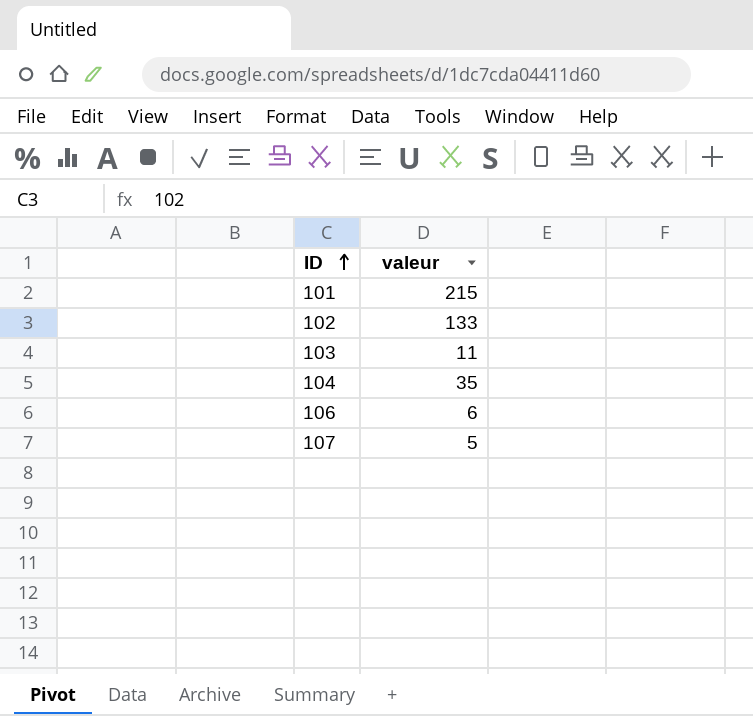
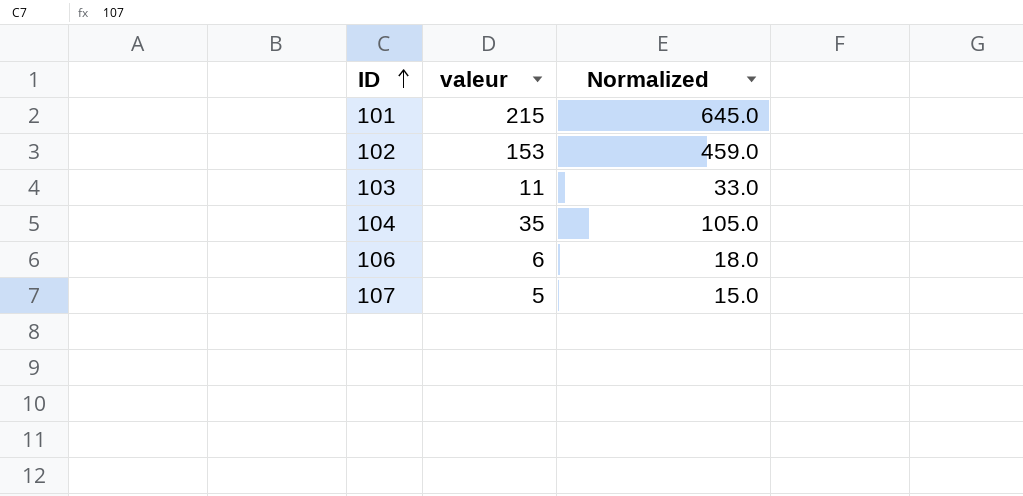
column Normalized | formula: none -> [valeur] * 3
102 | valeur: 133 -> 153

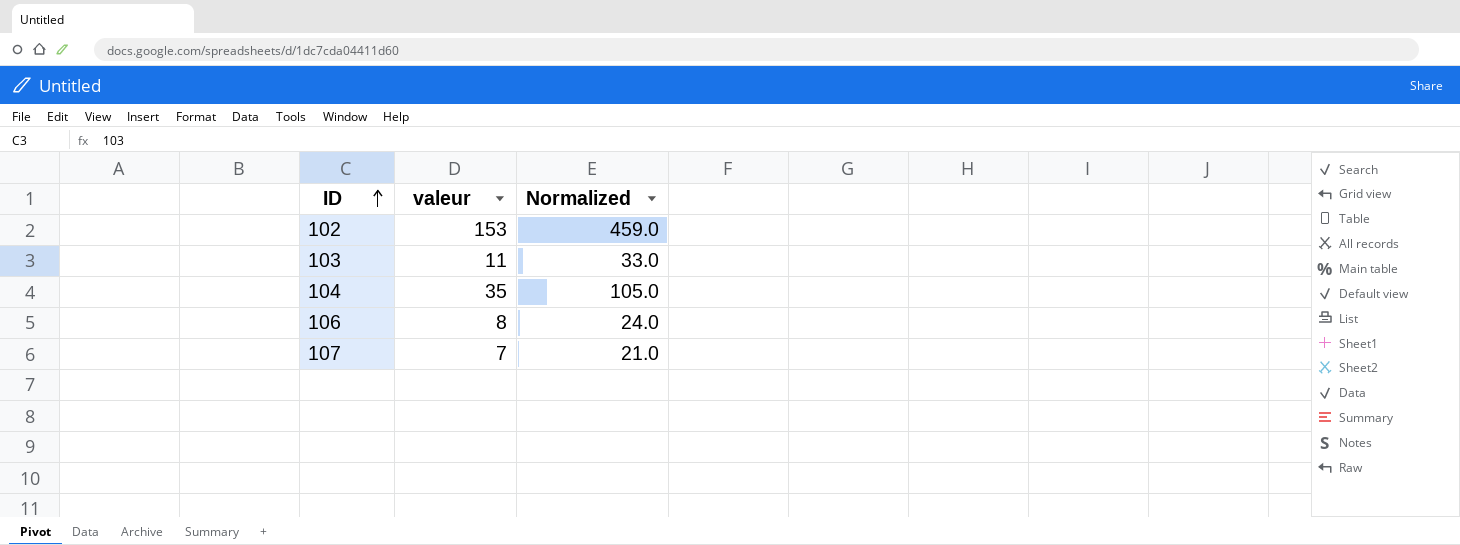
row 101: 215 | 645.0 -> none
106 | valeur: 6 -> 8
106 | Normalized: 18.0 -> 24.0
107 | valeur: 5 -> 7
107 | Normalized: 15.0 -> 21.0

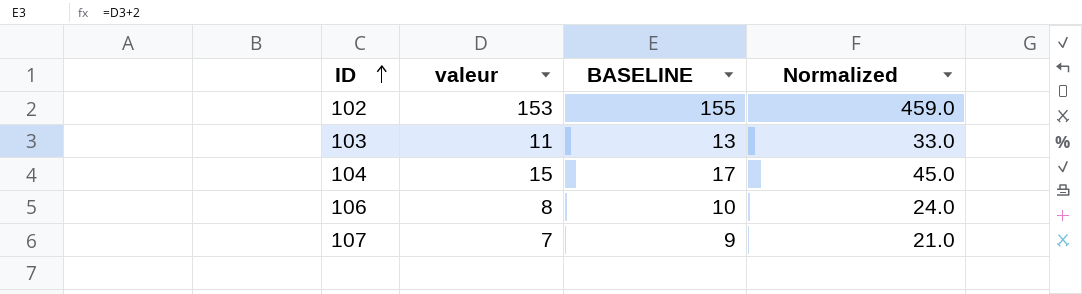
column BASELINE | formula: none -> [valeur] + 2
104 | valeur: 35 -> 15
104 | Normalized: 105.0 -> 45.0

